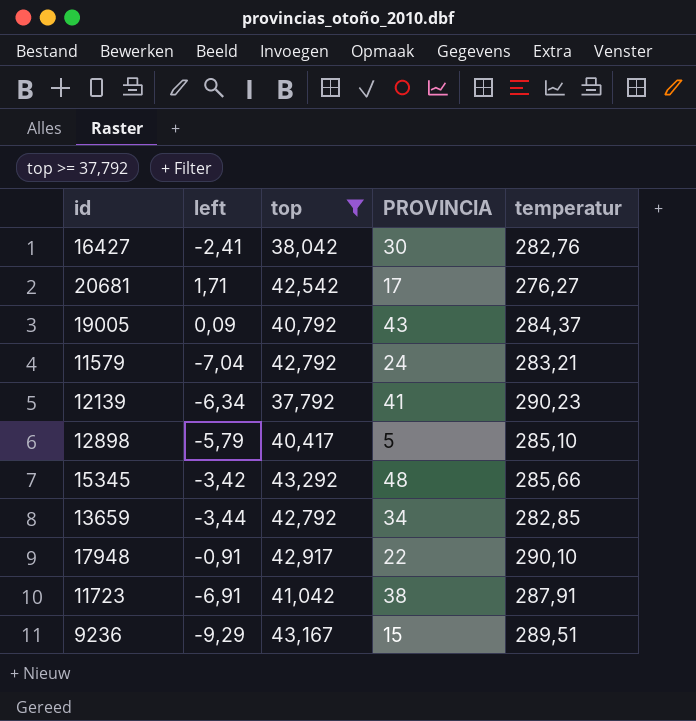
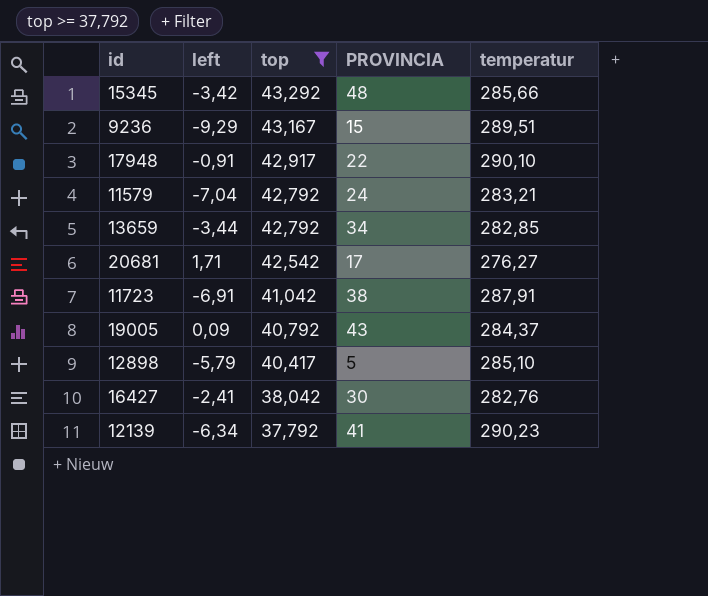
row order: none -> top descending

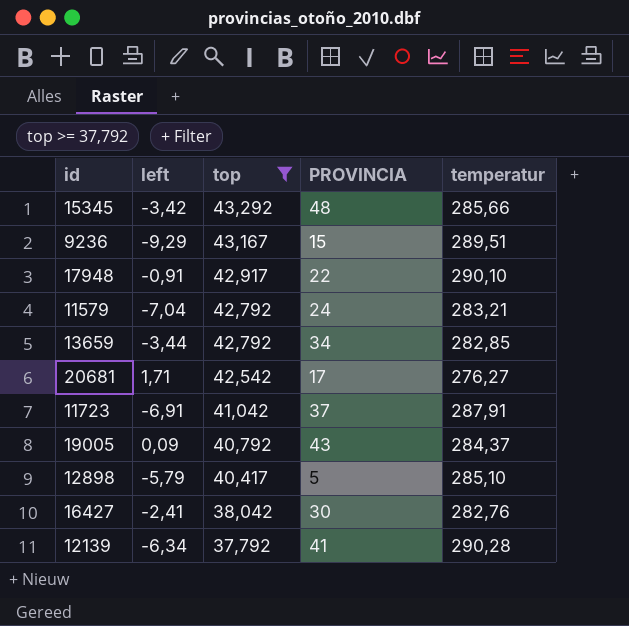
11723 | PROVINCIA: 38 -> 37
12139 | temperatur: 290,23 -> 290,28

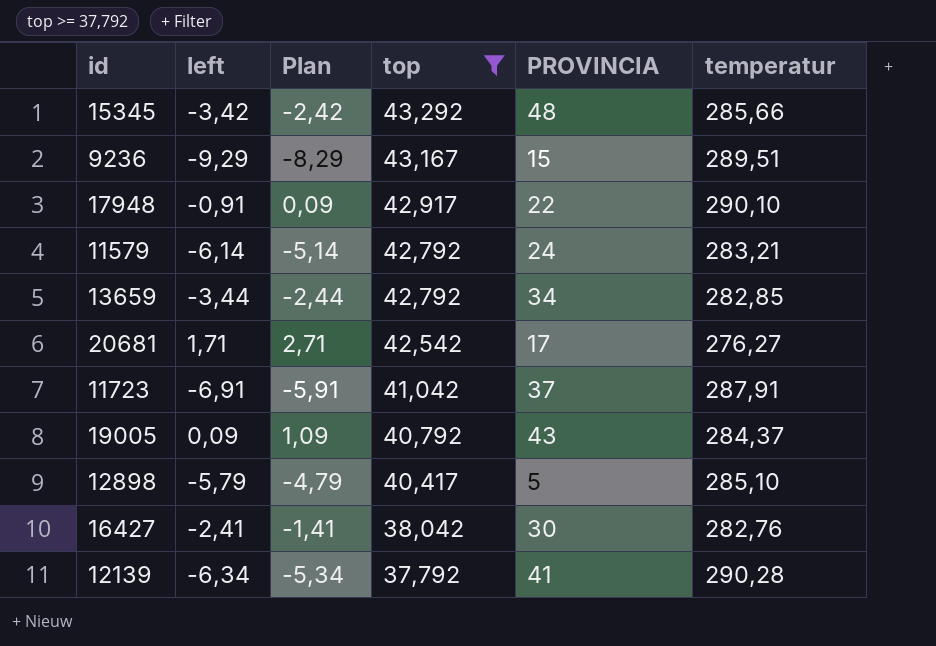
column Plan | formula: none -> [left] + 1
11579 | left: -7,04 -> -6,14

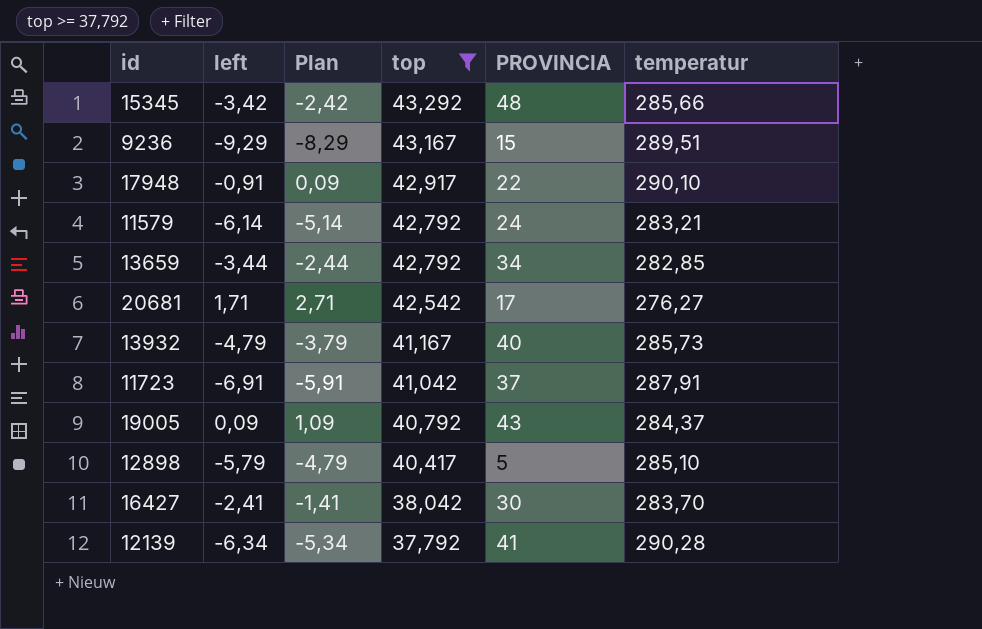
row 13932: none -> -4,79 | -3,79 | 41,167 | 40 | 285,73
16427 | temperatur: 282,76 -> 283,70

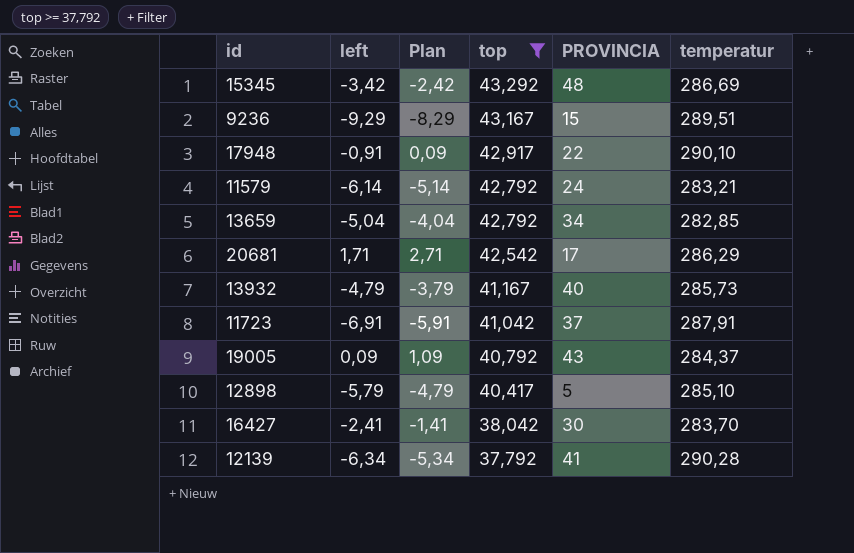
15345 | temperatur: 285,66 -> 286,69
13659 | left: -3,44 -> -5,04
13659 | Plan: -2,44 -> -4,04
20681 | temperatur: 276,27 -> 286,29

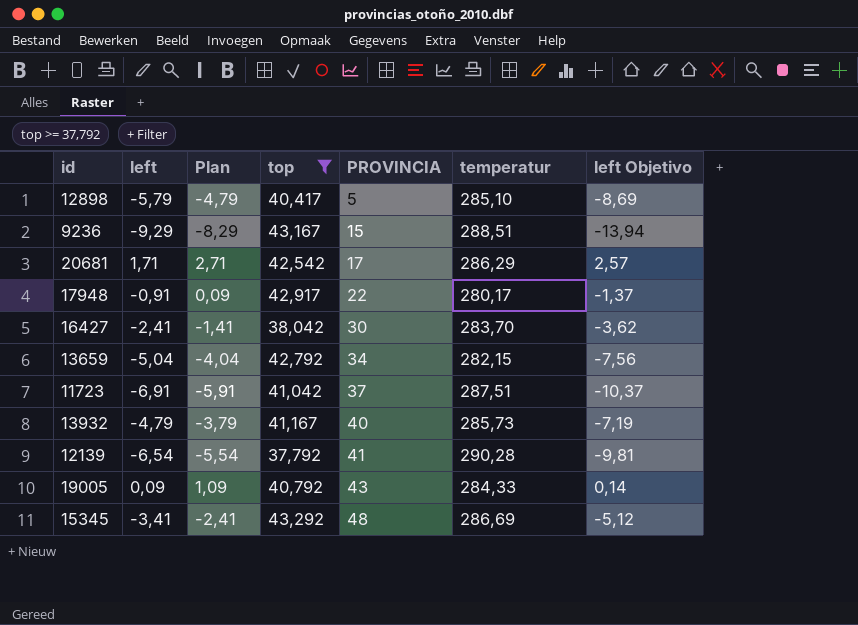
row order: top descending -> PROVINCIA ascending
column left Objetivo | formula: none -> [left] * 1,5
row 11579: -6,14 | -5,14 | 42,792 | 24 | 283,21 -> none
9236 | temperatur: 289,51 -> 288,51
17948 | temperatur: 290,10 -> 280,17
13659 | temperatur: 282,85 -> 282,15
11723 | temperatur: 287,91 -> 287,51
12139 | left: -6,34 -> -6,54
12139 | Plan: -5,34 -> -5,54
19005 | temperatur: 284,37 -> 284,33
15345 | left: -3,42 -> -3,41
15345 | Plan: -2,42 -> -2,41

